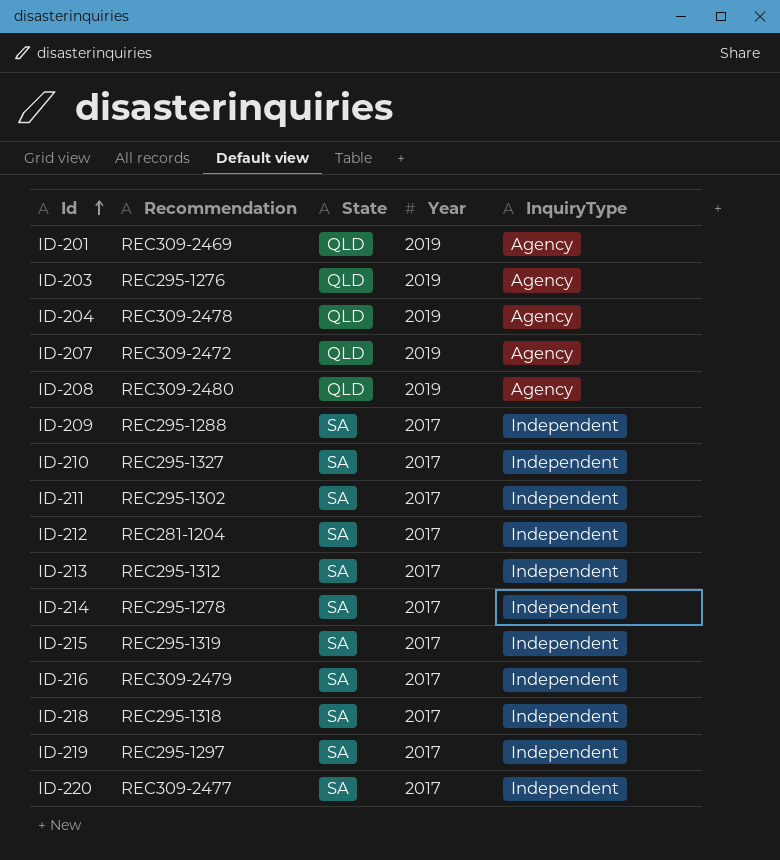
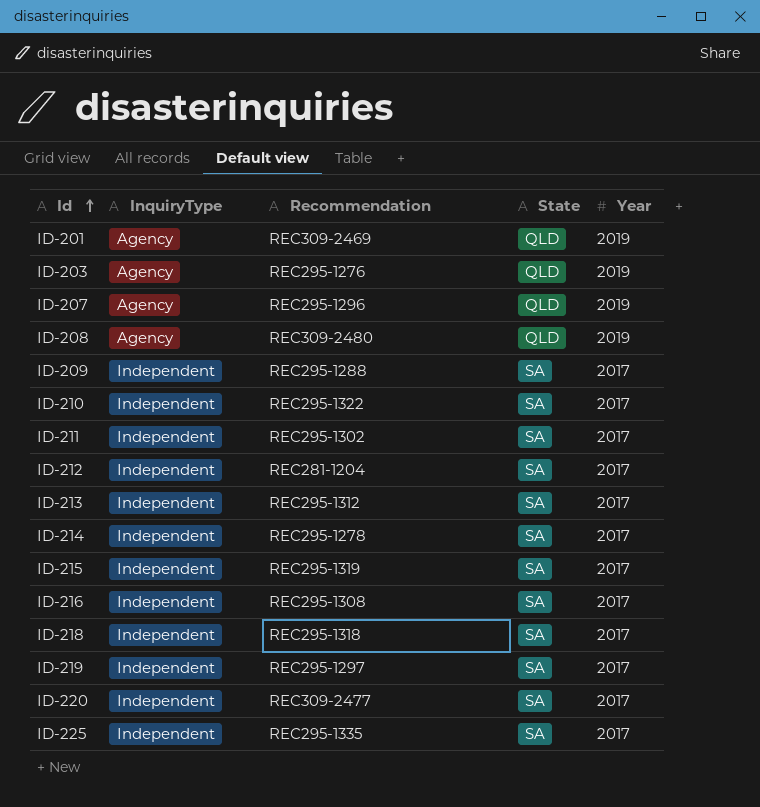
column InquiryType | position: 5 -> 2
row ID-204: REC309-2478 | QLD | 2019 | Agency -> none
ID-207 | Recommendation: REC309-2472 -> REC295-1296
ID-210 | Recommendation: REC295-1327 -> REC295-1322
ID-216 | Recommendation: REC309-2479 -> REC295-1308
row ID-225: none -> Independent | REC295-1335 | SA | 2017

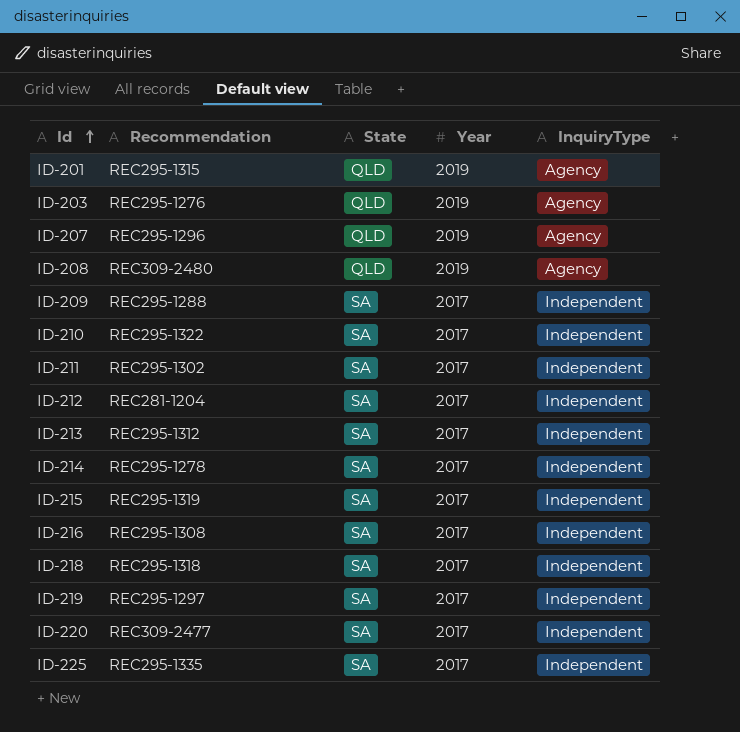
column InquiryType | position: 2 -> 5
ID-201 | Recommendation: REC309-2469 -> REC295-1315

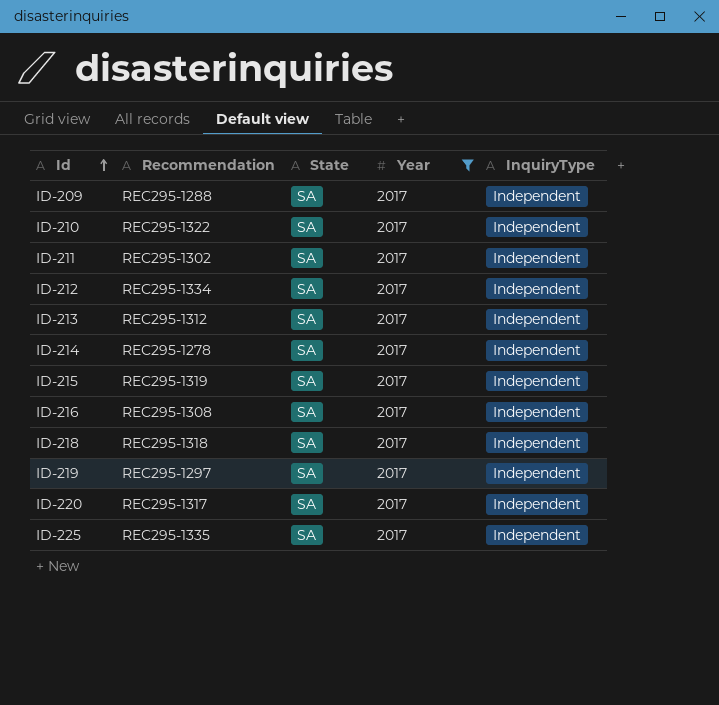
filter: none -> Year = 2017
ID-212 | Recommendation: REC281-1204 -> REC295-1334
ID-220 | Recommendation: REC309-2477 -> REC295-1317

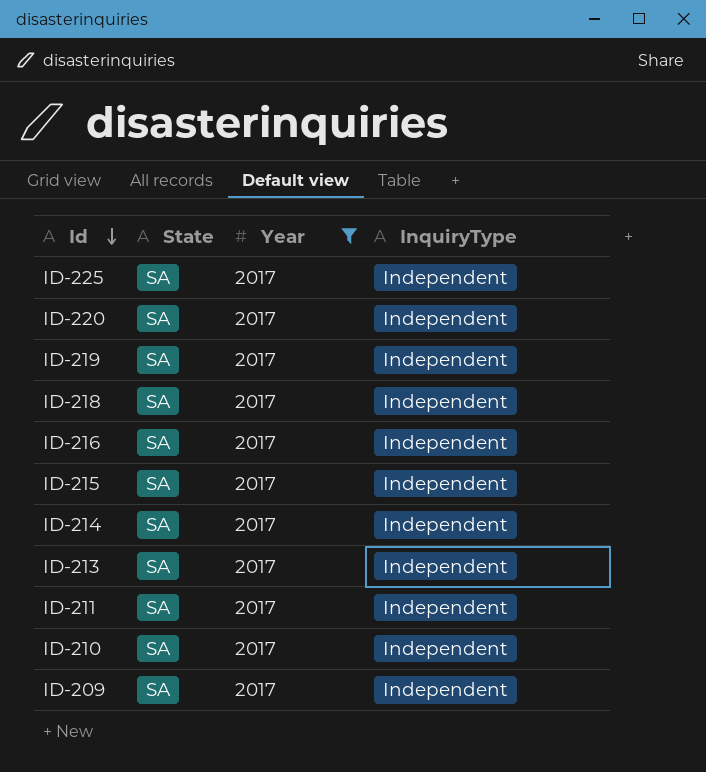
row order: Id ascending -> Id descending
column Recommendation | position: 2 -> none
row ID-212: REC295-1334 | SA | 2017 | Independent -> none

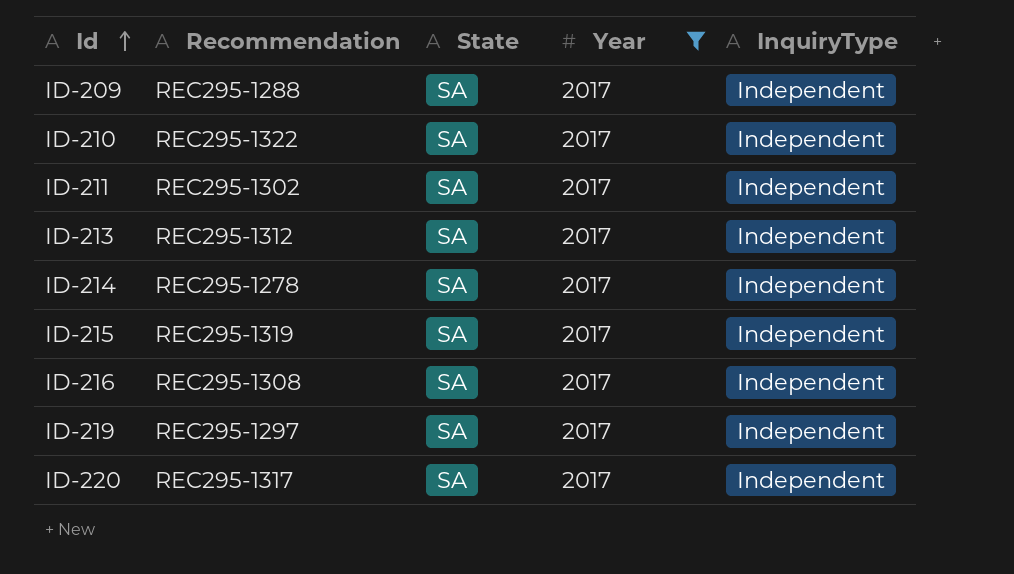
row order: Id descending -> Id ascending
column Recommendation | position: none -> 2
row ID-225: SA | 2017 | Independent -> none
row ID-218: SA | 2017 | Independent -> none

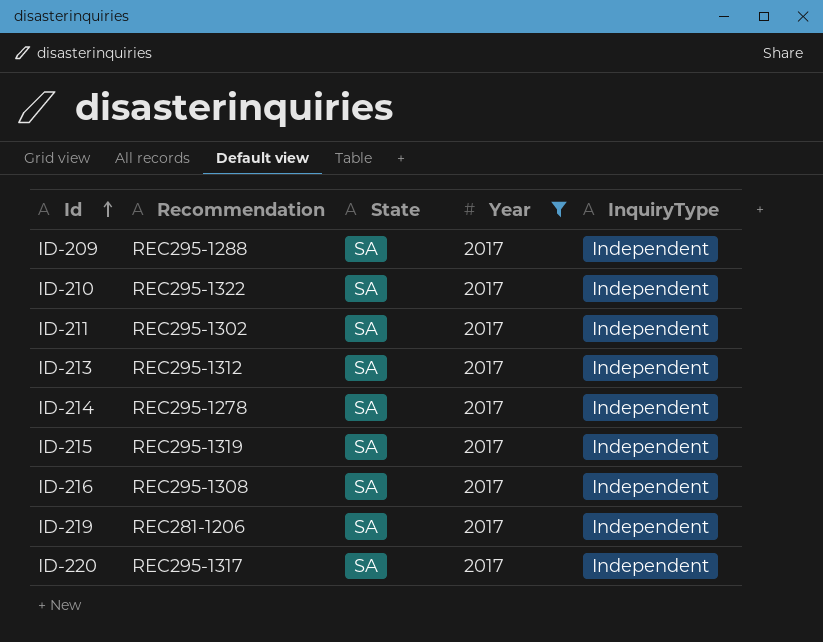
ID-219 | Recommendation: REC295-1297 -> REC281-1206

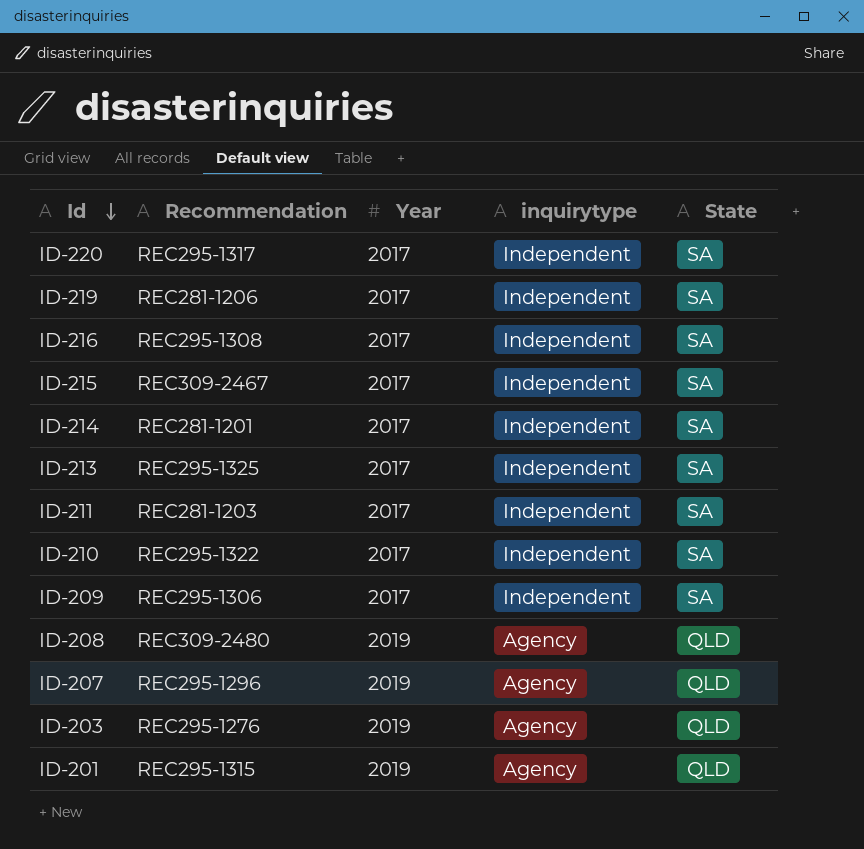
filter: Year = 2017 -> none
row order: Id ascending -> Id descending
column name: InquiryType -> inquirytype
column State | position: 3 -> 5
ID-215 | Recommendation: REC295-1319 -> REC309-2467
ID-214 | Recommendation: REC295-1278 -> REC281-1201
ID-213 | Recommendation: REC295-1312 -> REC295-1325
ID-211 | Recommendation: REC295-1302 -> REC281-1203
ID-209 | Recommendation: REC295-1288 -> REC295-1306

